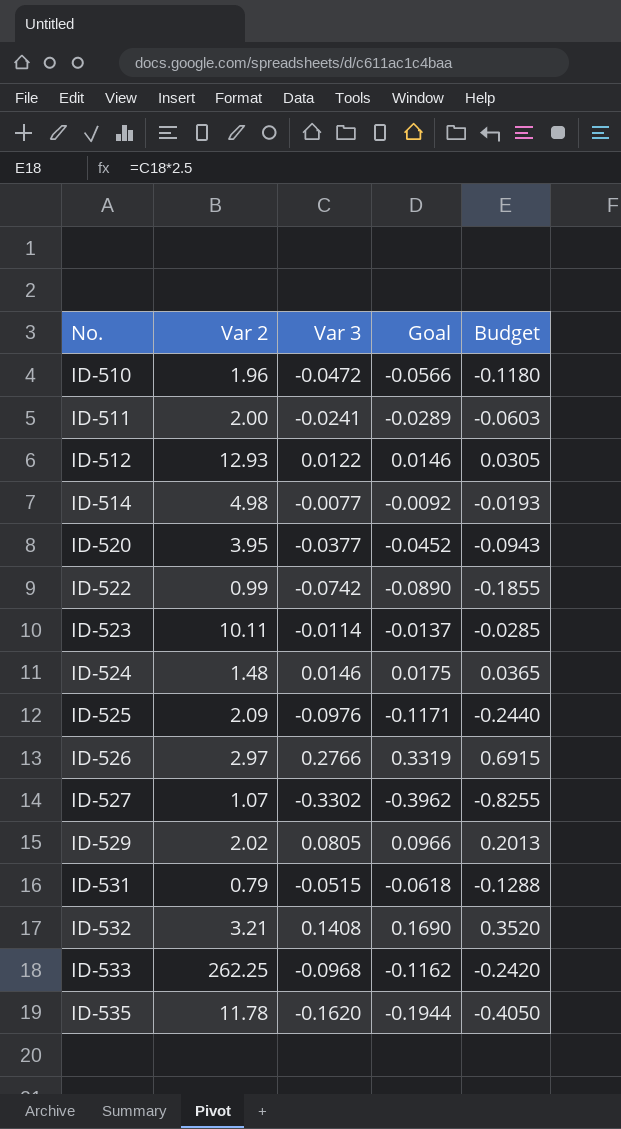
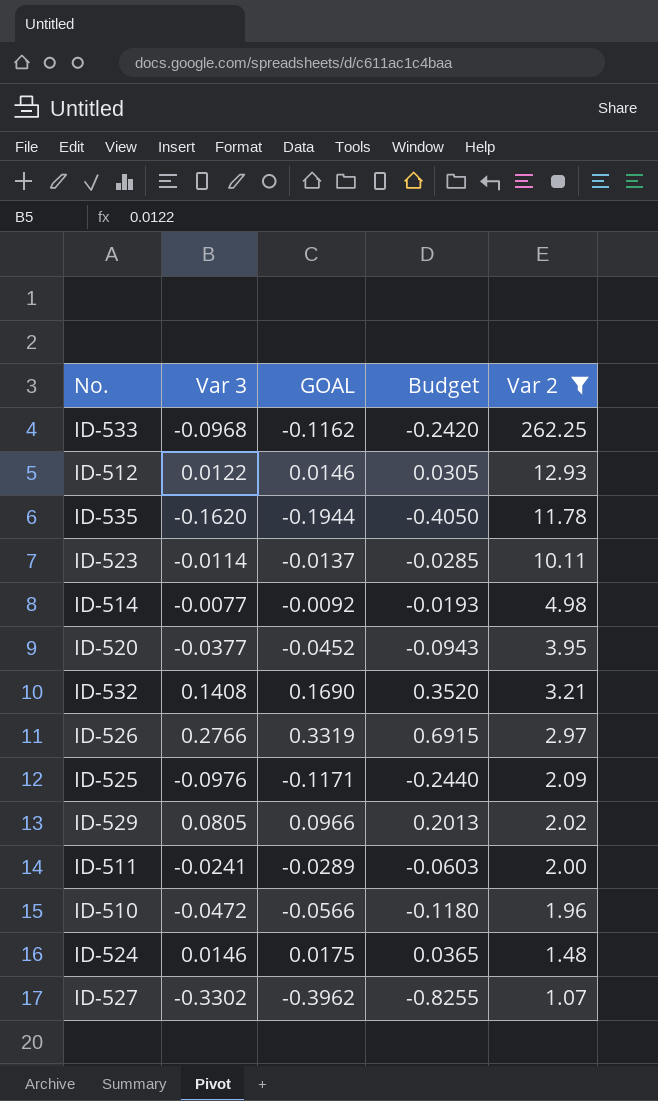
filter: none -> Var 2 >= 1.07
row order: No. ascending -> Var 2 descending
column name: Goal -> GOAL
column Var 2 | position: 2 -> 5

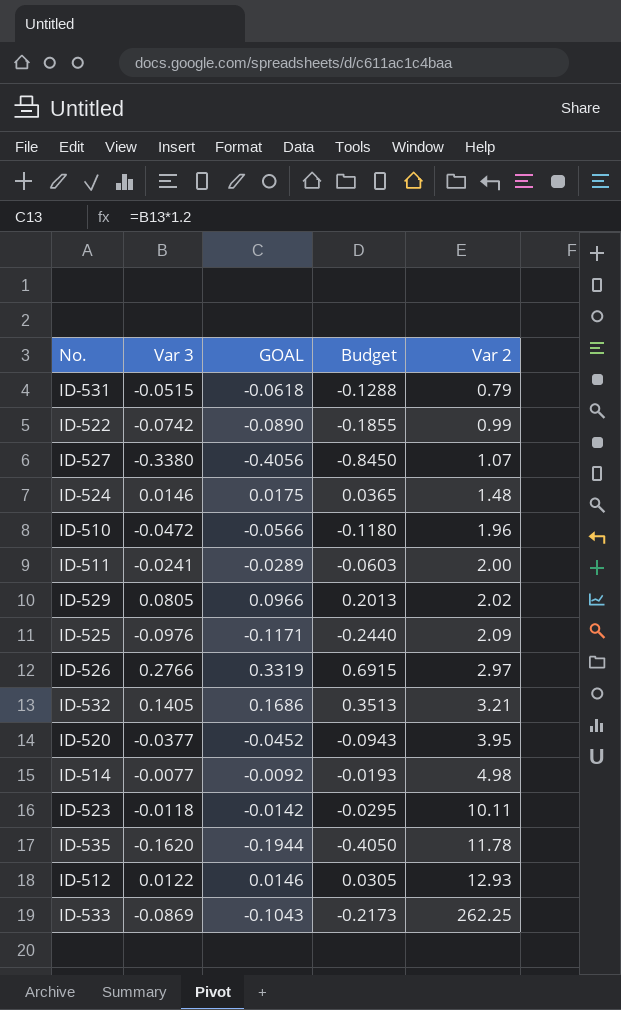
filter: Var 2 >= 1.07 -> none
row order: Var 2 descending -> Var 2 ascending
ID-527 | Var 3: -0.3302 -> -0.3380
ID-527 | GOAL: -0.3962 -> -0.4056
ID-527 | Budget: -0.8255 -> -0.8450
ID-532 | Var 3: 0.1408 -> 0.1405
ID-532 | GOAL: 0.1690 -> 0.1686
ID-532 | Budget: 0.3520 -> 0.3513
ID-523 | Var 3: -0.0114 -> -0.0118
ID-523 | GOAL: -0.0137 -> -0.0142
ID-523 | Budget: -0.0285 -> -0.0295
ID-533 | Var 3: -0.0968 -> -0.0869
ID-533 | GOAL: -0.1162 -> -0.1043
ID-533 | Budget: -0.2420 -> -0.2173

